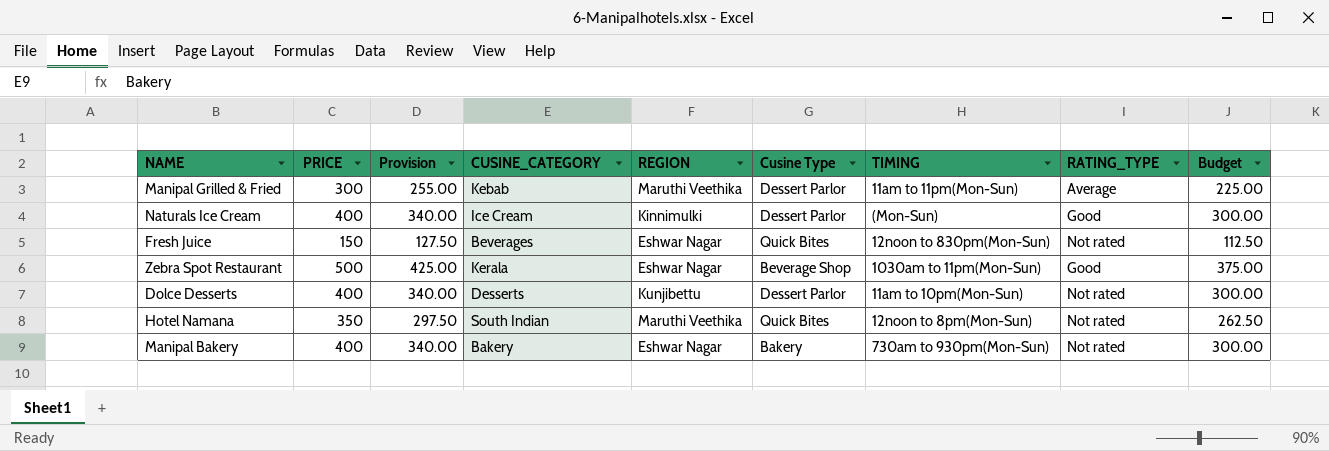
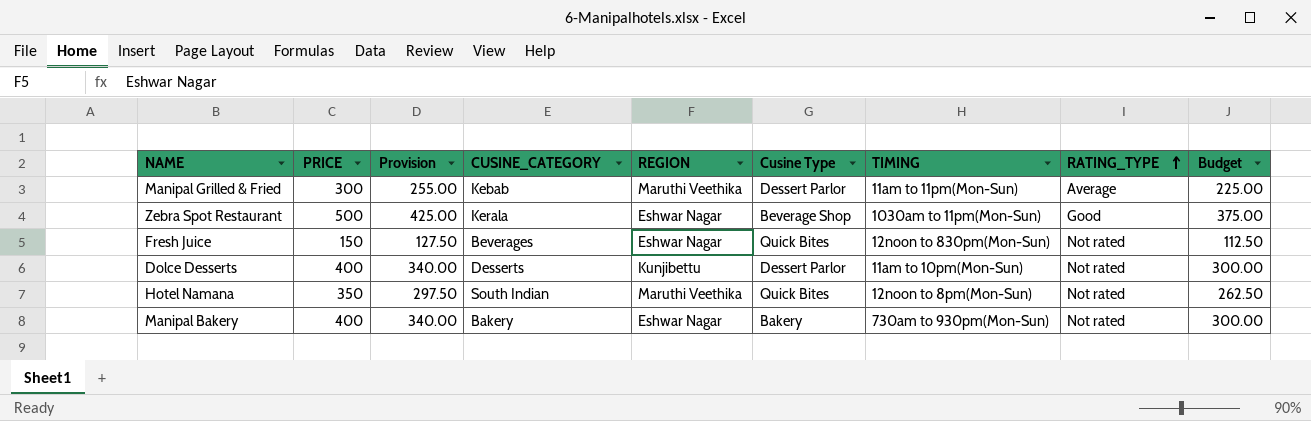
row order: none -> RATING_TYPE ascending
row Naturals Ice Cream: 400 | 340.00 | Ice Cream | Kinnimulki | Dessert Parlor | (Mon-Sun) | Good | 300.00 -> none

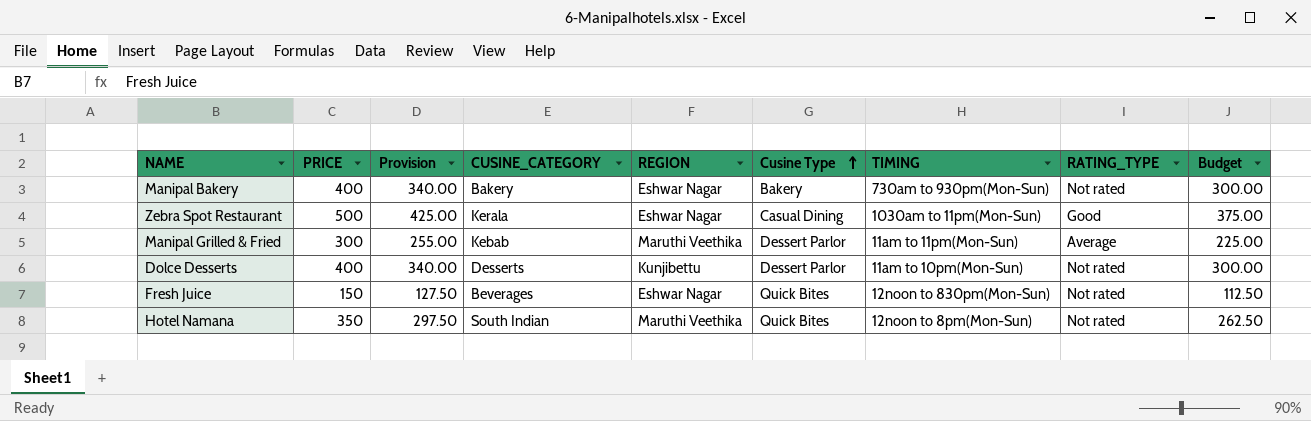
row order: RATING_TYPE ascending -> Cusine Type ascending
Zebra Spot Restaurant | Cusine Type: Beverage Shop -> Casual Dining

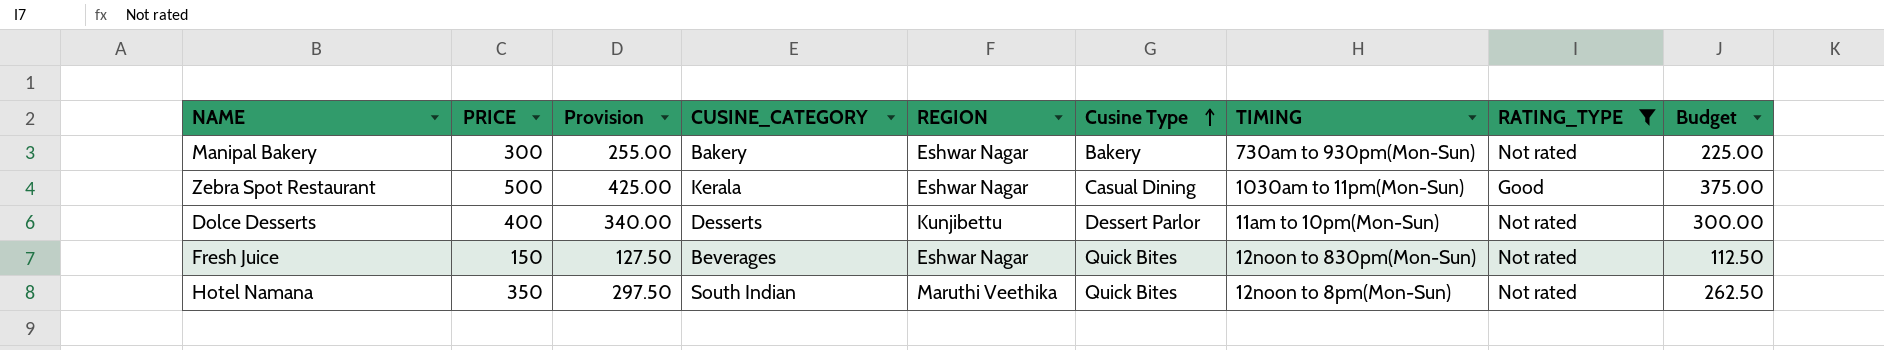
filter: none -> RATING_TYPE != Average
Manipal Bakery | PRICE: 400 -> 300
Manipal Bakery | Provision: 340.00 -> 255.00
Manipal Bakery | Budget: 300.00 -> 225.00

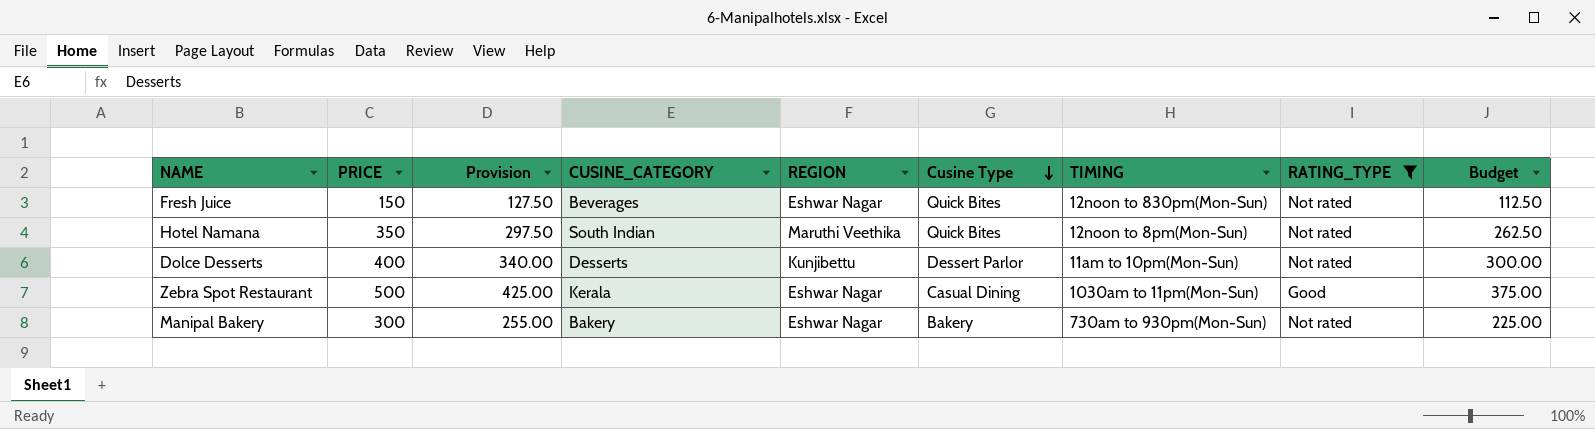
row order: Cusine Type ascending -> Cusine Type descending

